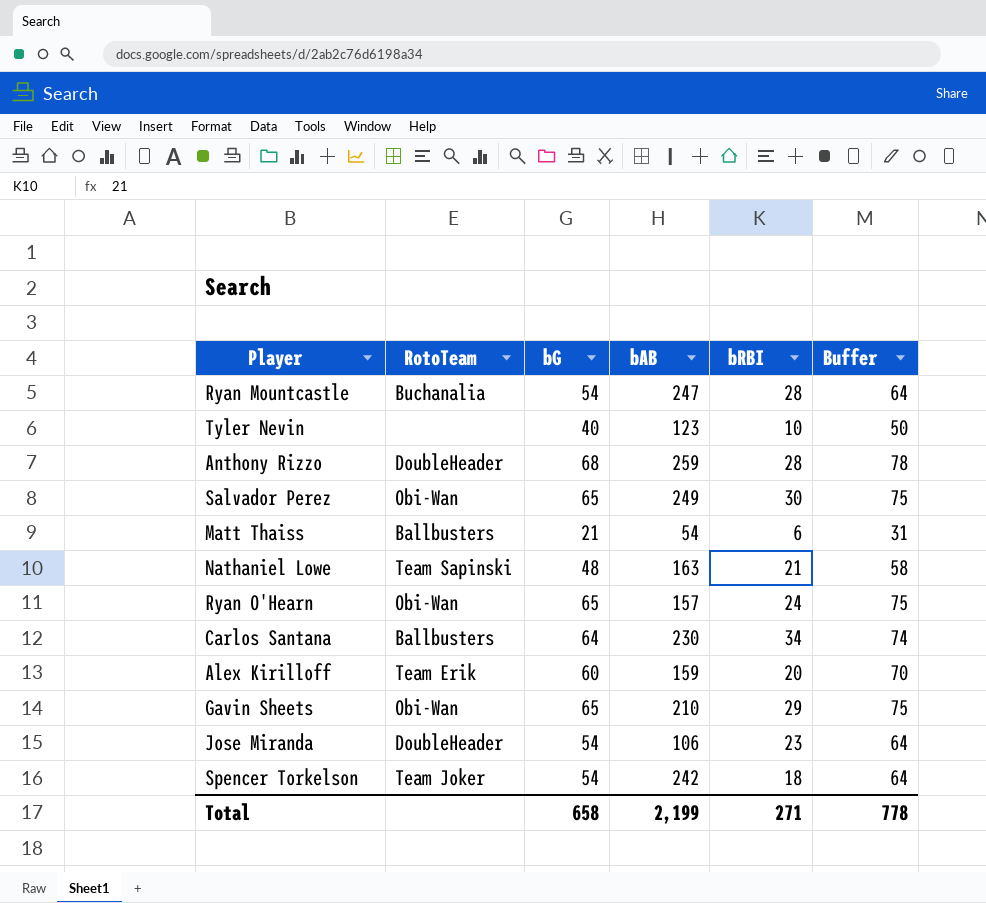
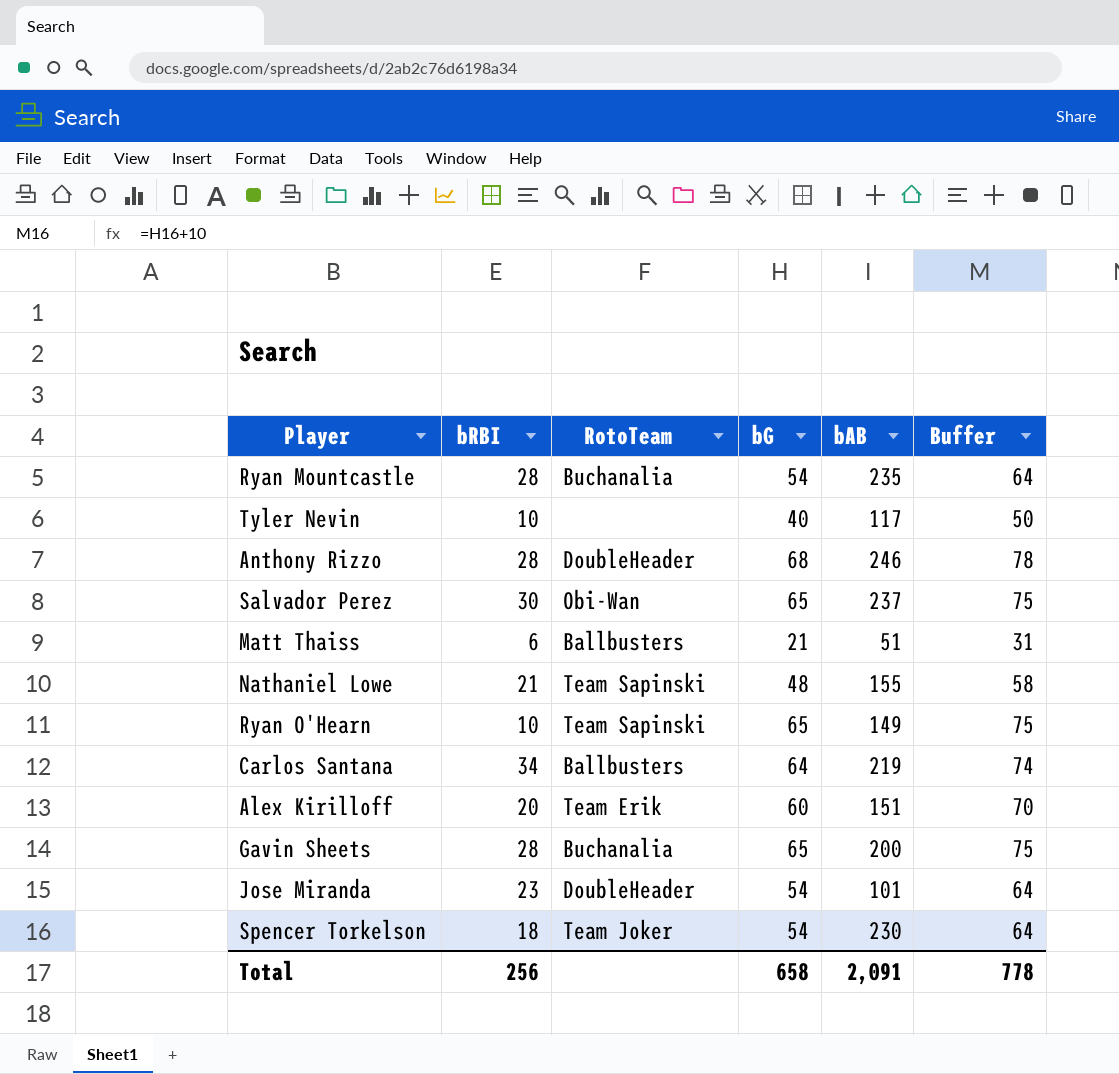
column bRBI | position: 5 -> 2
Ryan Mountcastle | bAB: 247 -> 235
Tyler Nevin | bAB: 123 -> 117
Anthony Rizzo | bAB: 259 -> 246
Salvador Perez | bAB: 249 -> 237
Matt Thaiss | bAB: 54 -> 51
Nathaniel Lowe | bAB: 163 -> 155
Ryan O'Hearn | bRBI: 24 -> 10
Ryan O'Hearn | RotoTeam: Obi-Wan -> Team Sapinski
Ryan O'Hearn | bAB: 157 -> 149
Carlos Santana | bAB: 230 -> 219
Alex Kirilloff | bAB: 159 -> 151
Gavin Sheets | bRBI: 29 -> 28
Gavin Sheets | RotoTeam: Obi-Wan -> Buchanalia
Gavin Sheets | bAB: 210 -> 200
Jose Miranda | bAB: 106 -> 101
Spencer Torkelson | bAB: 242 -> 230
Total | bRBI: 271 -> 256
Total | bAB: 2,199 -> 2,091

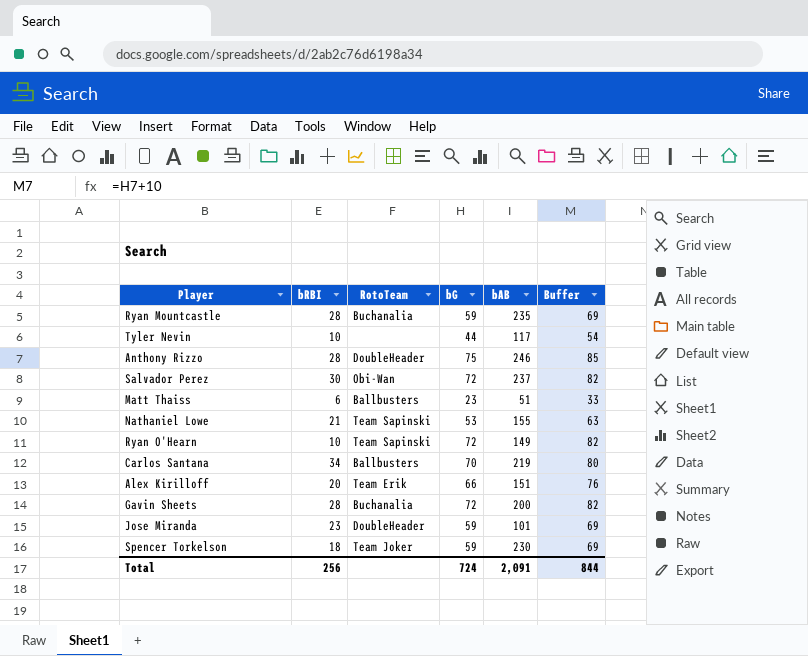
Ryan Mountcastle | bG: 54 -> 59
Ryan Mountcastle | Buffer: 64 -> 69
Tyler Nevin | bG: 40 -> 44
Tyler Nevin | Buffer: 50 -> 54
Anthony Rizzo | bG: 68 -> 75
Anthony Rizzo | Buffer: 78 -> 85
Salvador Perez | bG: 65 -> 72
Salvador Perez | Buffer: 75 -> 82
Matt Thaiss | bG: 21 -> 23
Matt Thaiss | Buffer: 31 -> 33
Nathaniel Lowe | bG: 48 -> 53
Nathaniel Lowe | Buffer: 58 -> 63
Ryan O'Hearn | bG: 65 -> 72
Ryan O'Hearn | Buffer: 75 -> 82
Carlos Santana | bG: 64 -> 70
Carlos Santana | Buffer: 74 -> 80
Alex Kirilloff | bG: 60 -> 66
Alex Kirilloff | Buffer: 70 -> 76
Gavin Sheets | bG: 65 -> 72
Gavin Sheets | Buffer: 75 -> 82
Jose Miranda | bG: 54 -> 59
Jose Miranda | Buffer: 64 -> 69
Spencer Torkelson | bG: 54 -> 59
Spencer Torkelson | Buffer: 64 -> 69
Total | bG: 658 -> 724
Total | Buffer: 778 -> 844

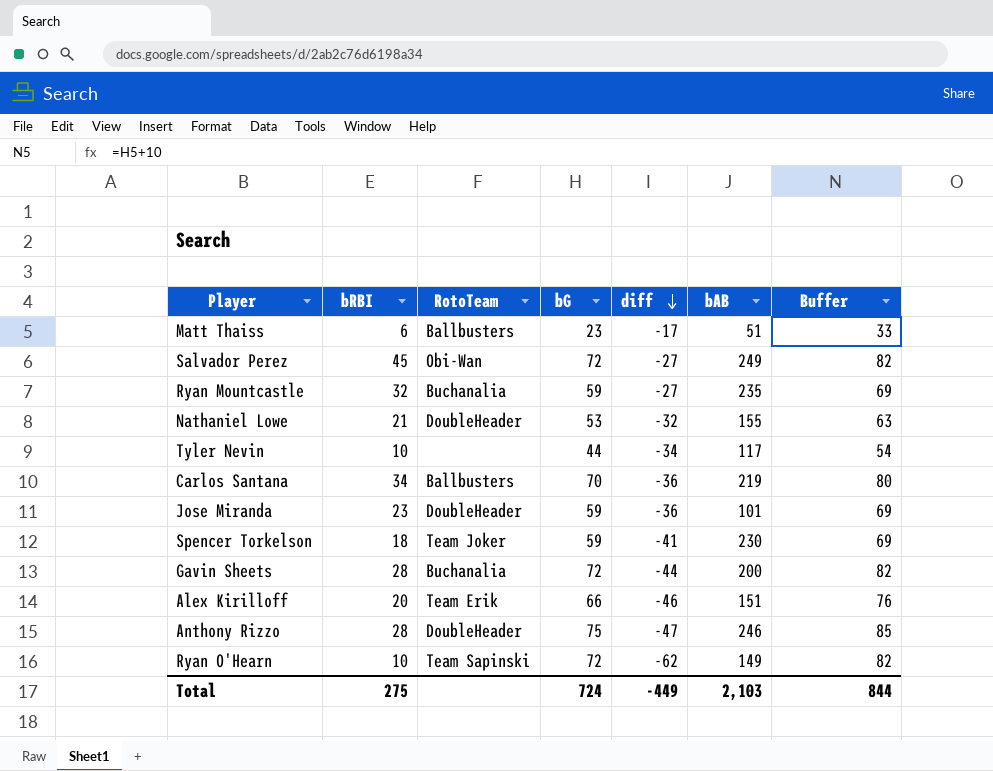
row order: none -> diff descending
column diff | formula: none -> [bRBI] - [bG]
Salvador Perez | bRBI: 30 -> 45
Salvador Perez | bAB: 237 -> 249
Ryan Mountcastle | bRBI: 28 -> 32
Nathaniel Lowe | RotoTeam: Team Sapinski -> DoubleHeader
Total | bRBI: 256 -> 275
Total | bAB: 2,091 -> 2,103

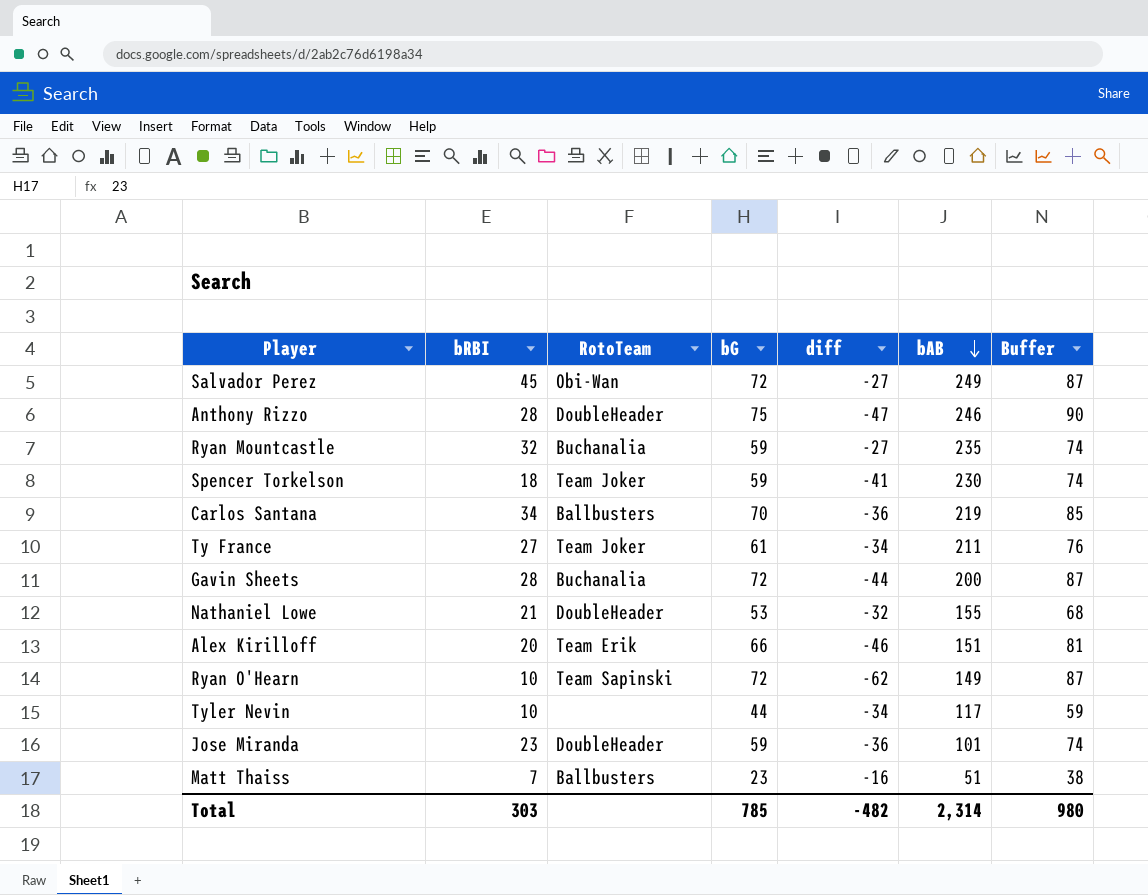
row order: diff descending -> bAB descending
column Buffer | formula: [bG] + 10 -> [bG] + 15
row Ty France: none -> 27 | Team Joker | 61 | -34 | 211 | 76
Matt Thaiss | bRBI: 6 -> 7
Matt Thaiss | diff: -17 -> -16
Total | bRBI: 275 -> 303
Total | bG: 724 -> 785
Total | diff: -449 -> -482
Total | bAB: 2,103 -> 2,314
Total | Buffer: 844 -> 980

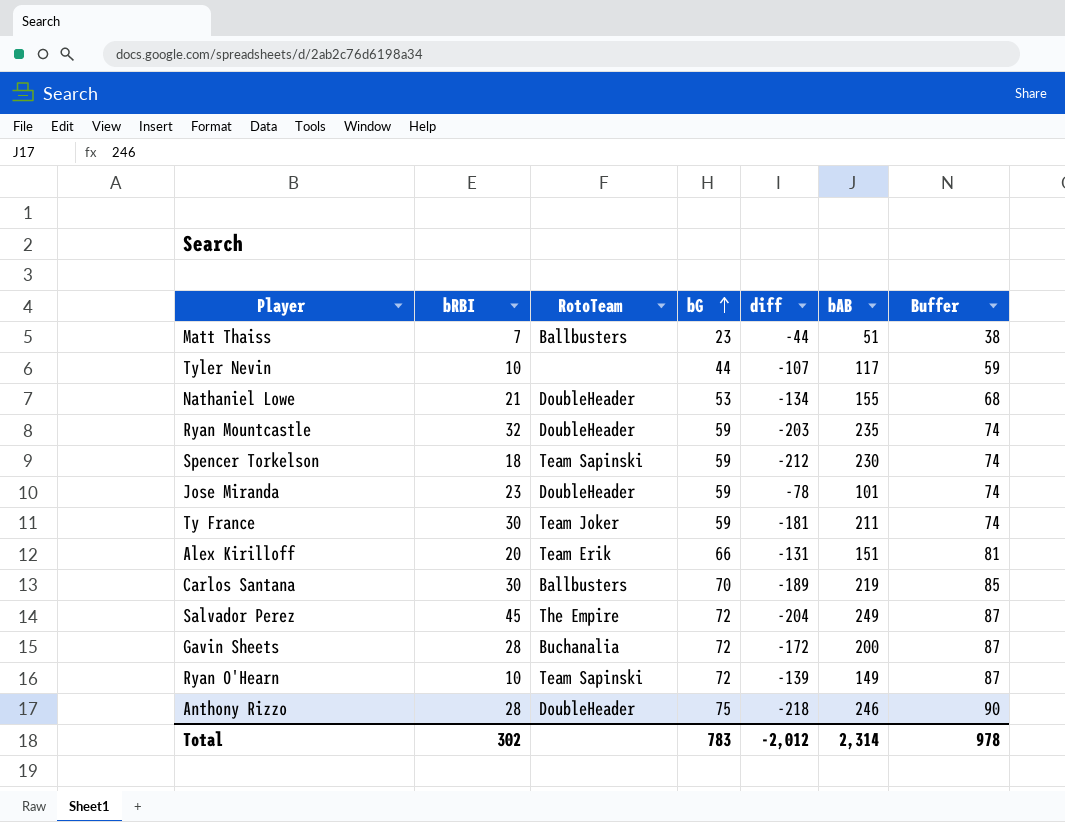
row order: bAB descending -> bG ascending
column diff | formula: [bRBI] - [bG] -> [bRBI] - [bAB]
Ryan Mountcastle | RotoTeam: Buchanalia -> DoubleHeader
Spencer Torkelson | RotoTeam: Team Joker -> Team Sapinski
Ty France | bRBI: 27 -> 30
Ty France | bG: 61 -> 59
Ty France | Buffer: 76 -> 74
Carlos Santana | bRBI: 34 -> 30
Salvador Perez | RotoTeam: Obi-Wan -> The Empire
Total | bRBI: 303 -> 302
Total | bG: 785 -> 783
Total | diff: -482 -> -2,012
Total | Buffer: 980 -> 978

